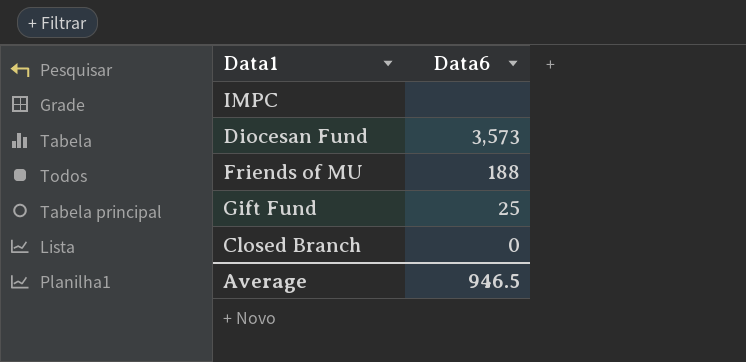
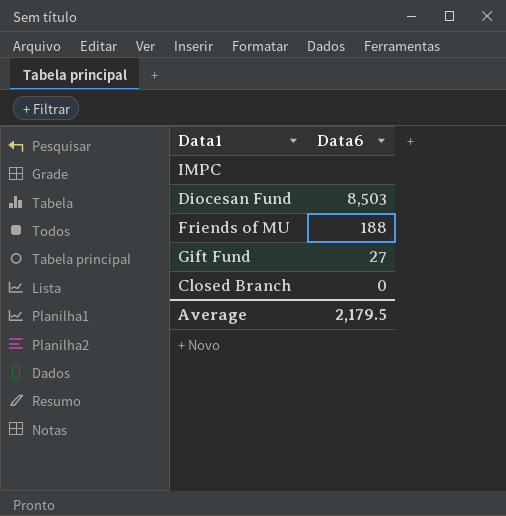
Diocesan Fund | Data6: 3,573 -> 8,503
Gift Fund | Data6: 25 -> 27
Average | Data6: 946.5 -> 2,179.5

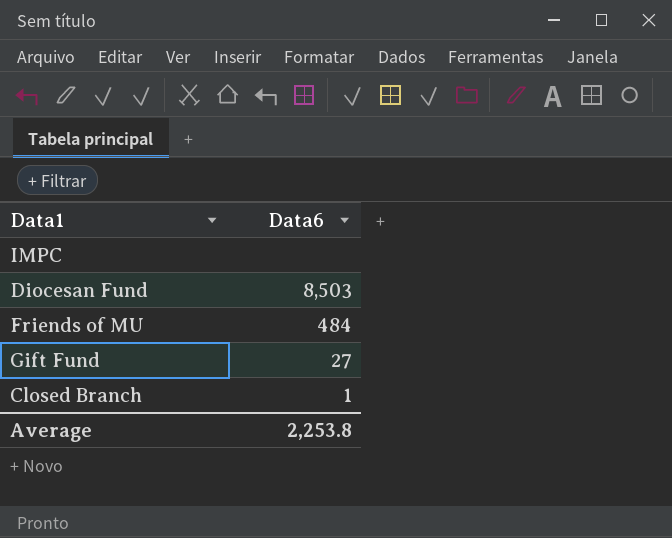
Friends of MU | Data6: 188 -> 484
Closed Branch | Data6: 0 -> 1
Average | Data6: 2,179.5 -> 2,253.8

